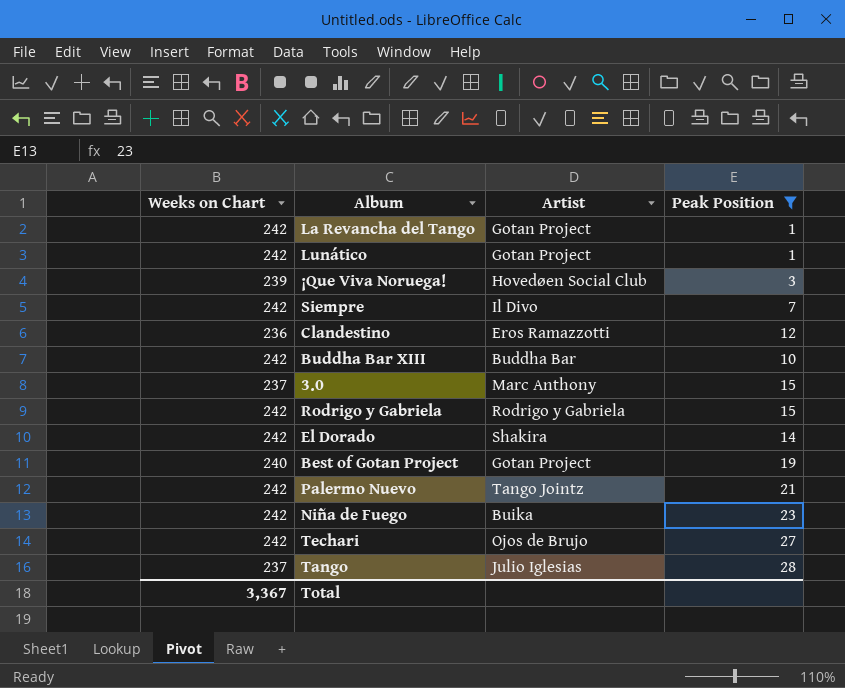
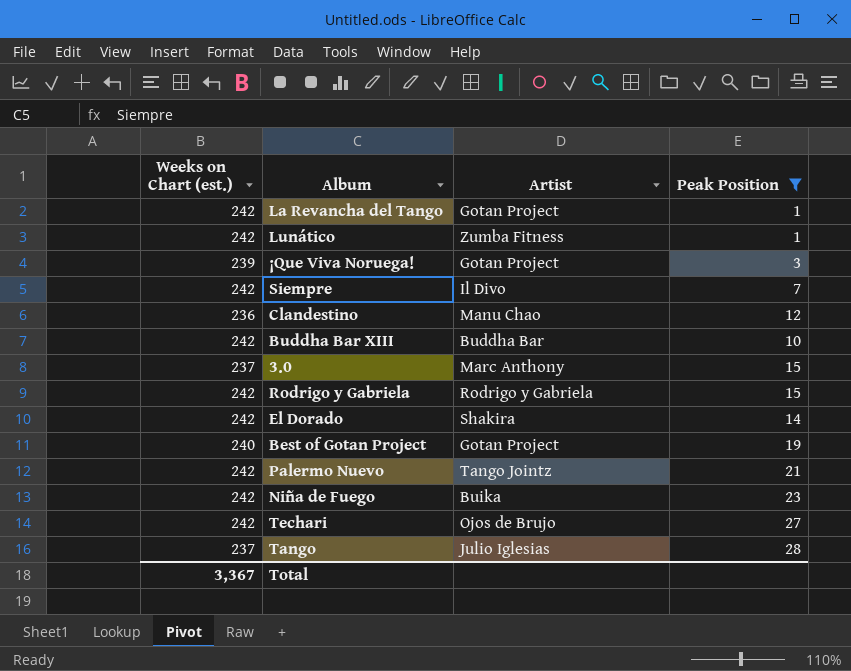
column name: Weeks on Chart -> Weeks on Chart (est.)
Lunático | Artist: Gotan Project -> Zumba Fitness
¡Que Viva Noruega! | Artist: Hovedøen Social Club -> Gotan Project
Clandestino | Artist: Eros Ramazzotti -> Manu Chao

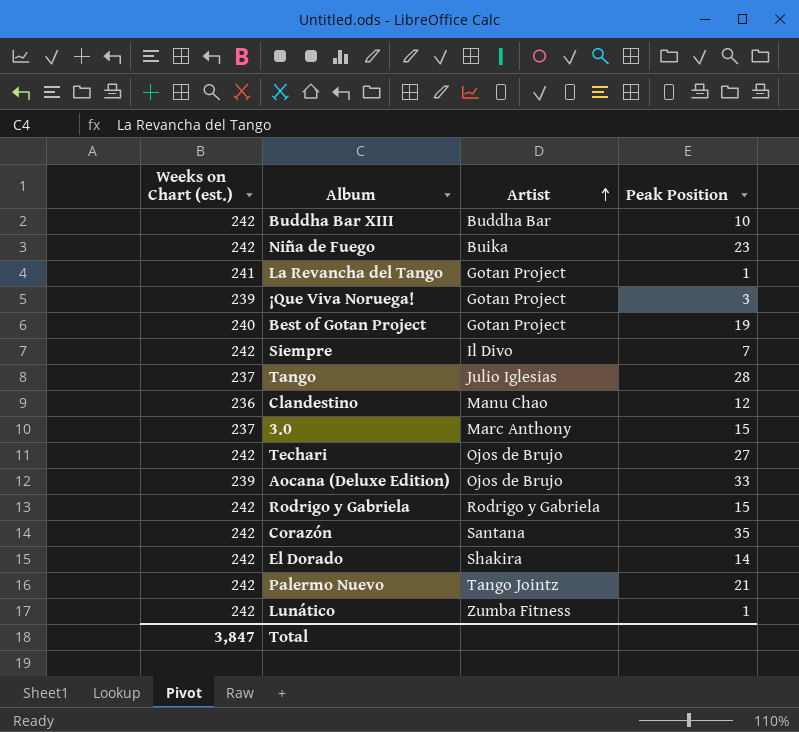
filter: Peak Position <= 28 -> none
row order: none -> Artist ascending
La Revancha del Tango | Weeks on Chart (est.): 242 -> 241
Total | Weeks on Chart (est.): 3,367 -> 3,847

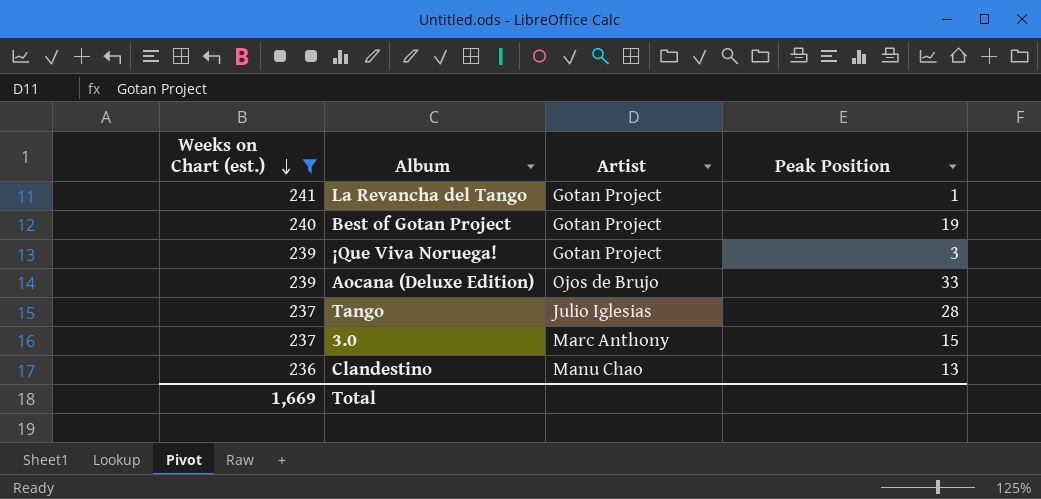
filter: none -> Weeks on Chart (est.) != 242
row order: Artist ascending -> Weeks on Chart (est.) descending
Clandestino | Peak Position: 12 -> 13
Total | Weeks on Chart (est.): 3,847 -> 1,669

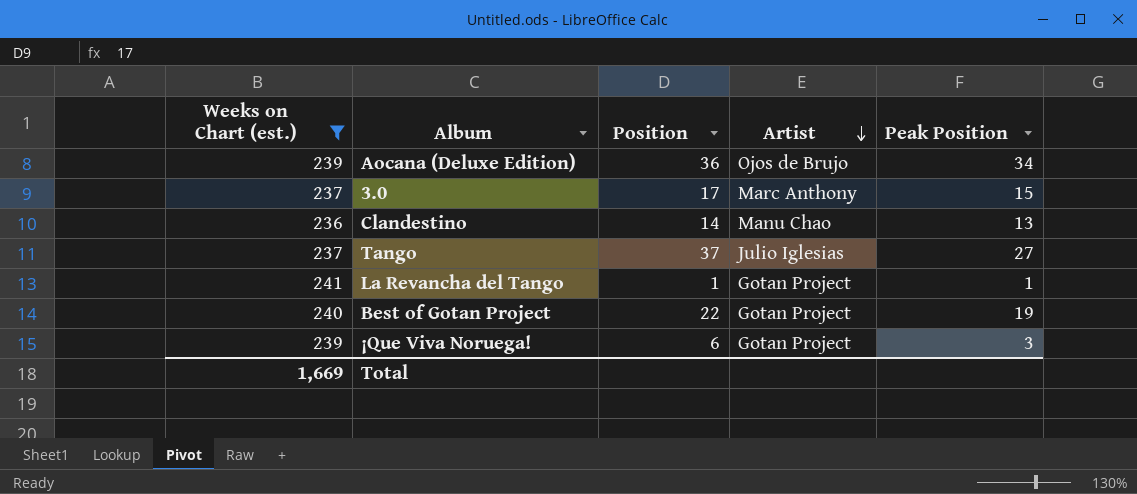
row order: Weeks on Chart (est.) descending -> Artist descending
column Position | position: none -> 3
Aocana (Deluxe Edition) | Peak Position: 33 -> 34
Tango | Peak Position: 28 -> 27

